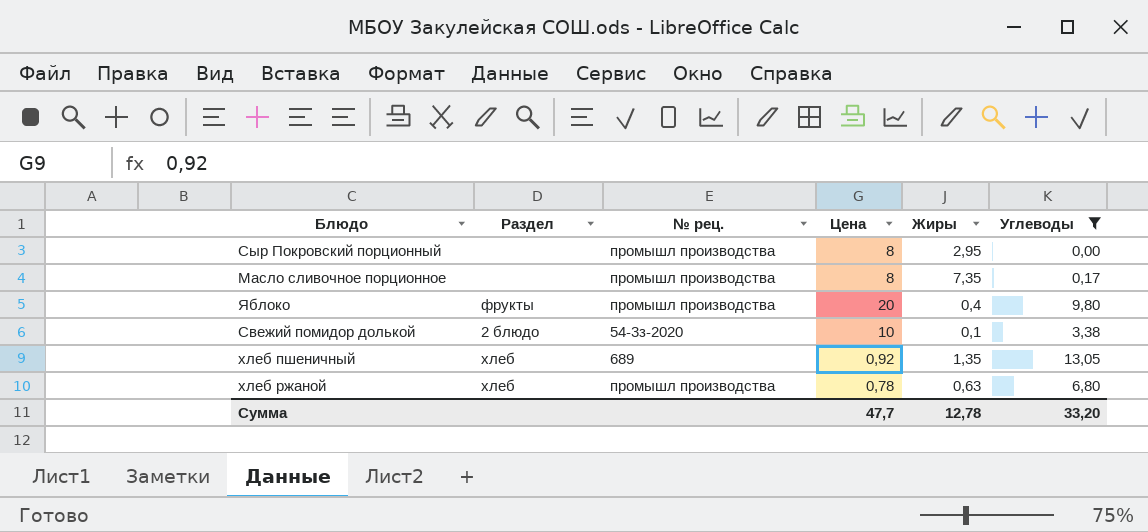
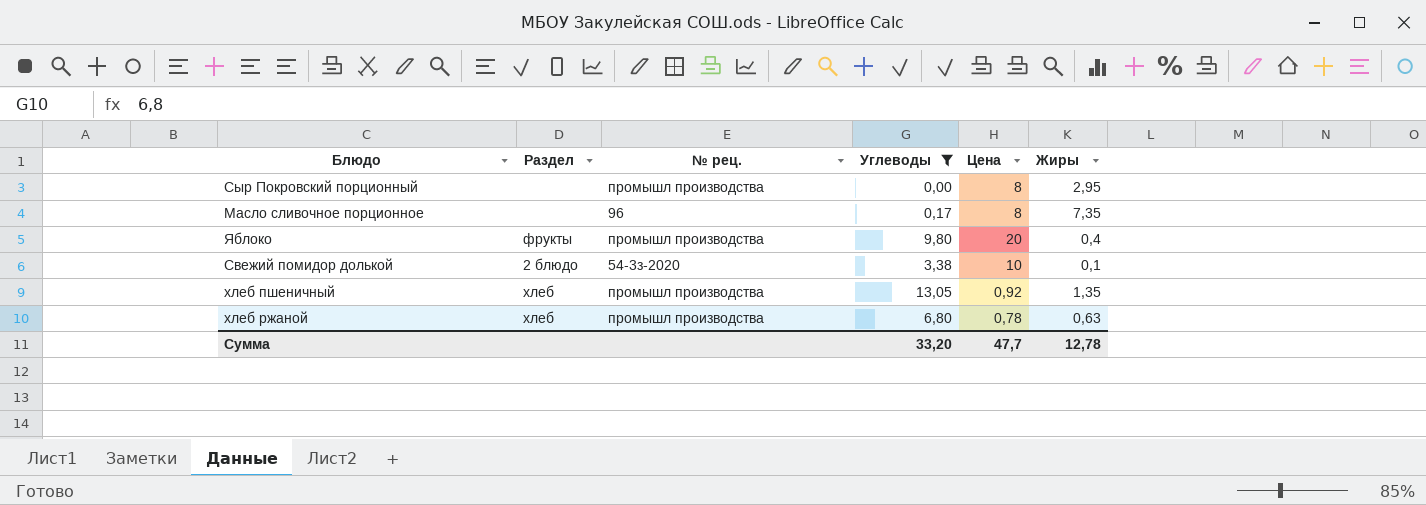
column Углеводы | position: 6 -> 4
Масло сливочное порционное | № рец.: промышл производства -> 96
хлеб пшеничный | № рец.: 689 -> промышл производства

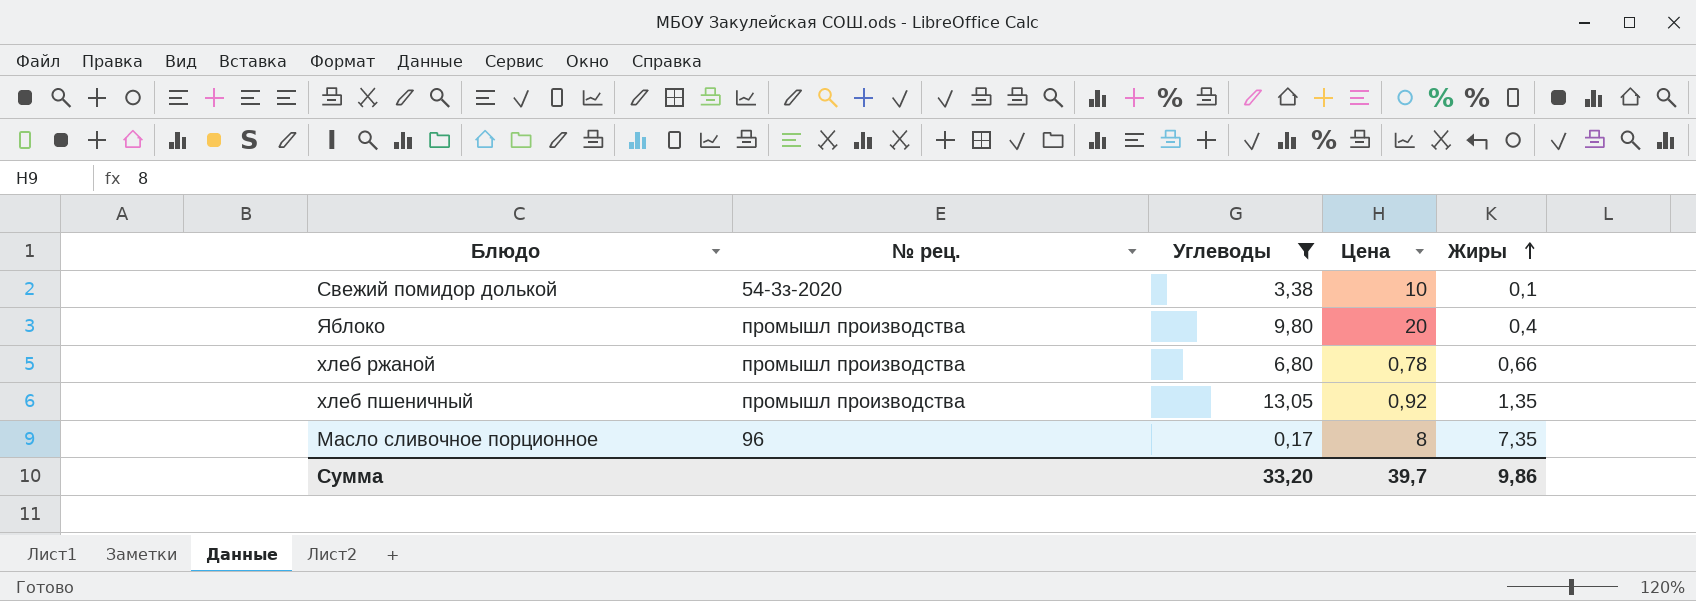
row order: none -> Жиры ascending
column Раздел | position: 2 -> none
row Сыр Покровский порционный: none | промышл производства | 0,00 | 8 | 2,95 -> none
хлеб ржаной | Жиры: 0,63 -> 0,66
Сумма | Цена: 47,7 -> 39,7
Сумма | Жиры: 12,78 -> 9,86

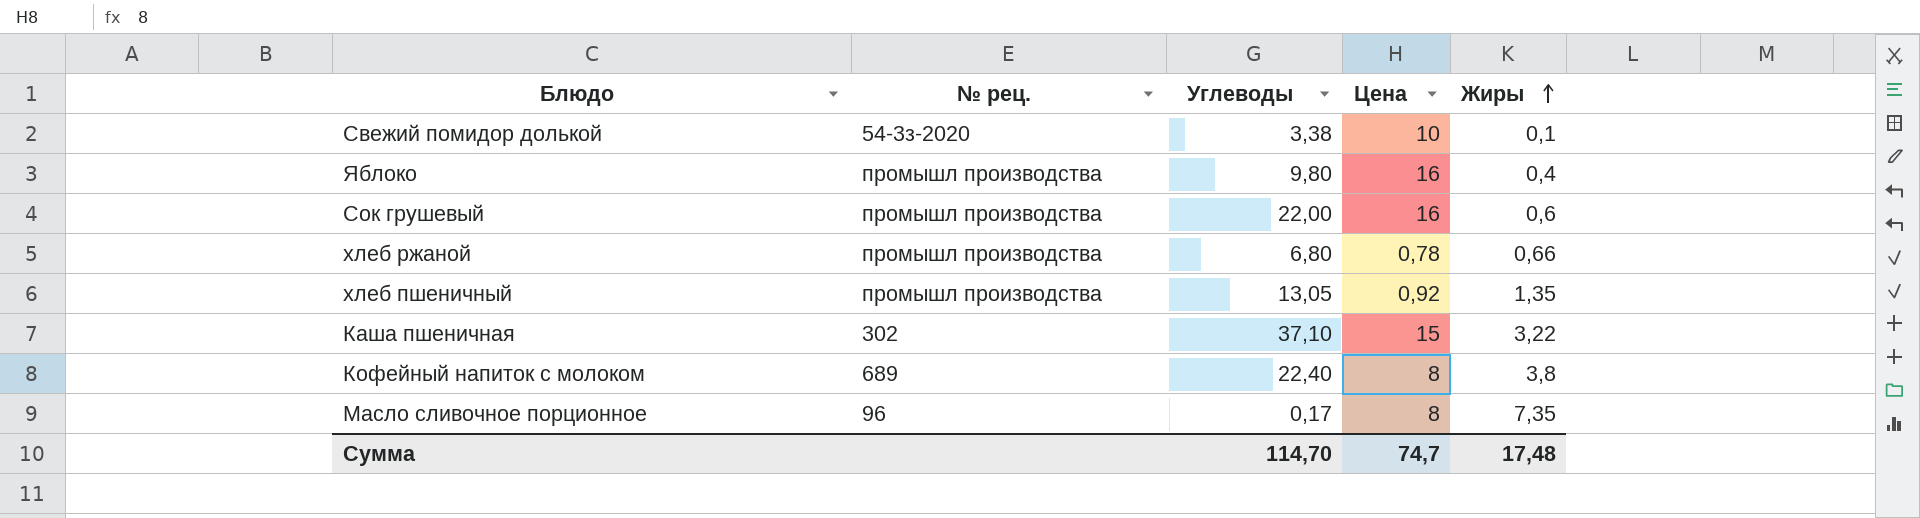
filter: Углеводы <= 13,05 -> none
Яблоко | Цена: 20 -> 16
Сумма | Углеводы: 33,20 -> 114,70
Сумма | Цена: 39,7 -> 74,7
Сумма | Жиры: 9,86 -> 17,48

